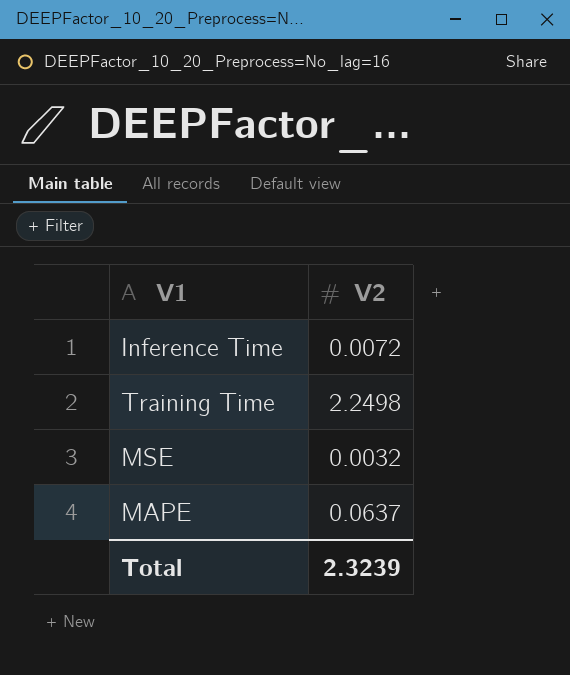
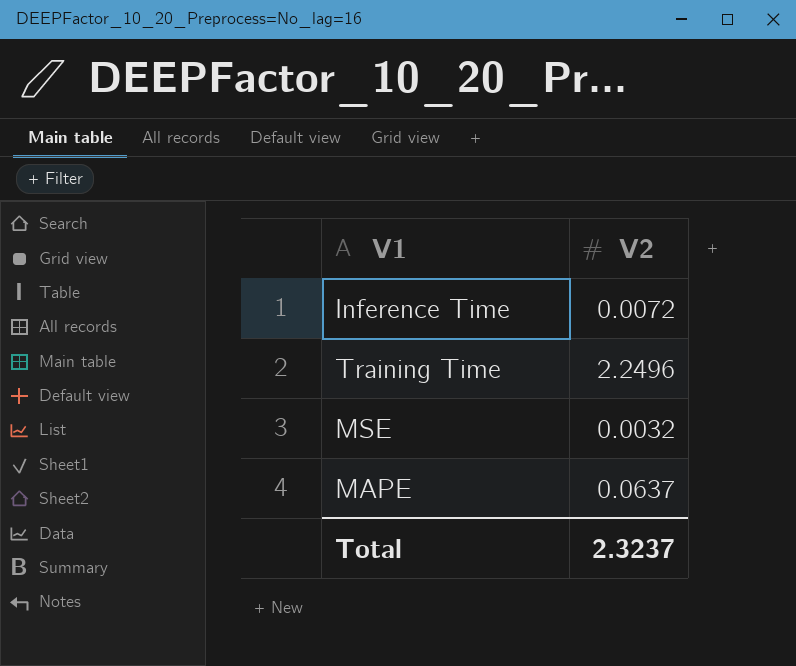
Training Time | V2: 2.2498 -> 2.2496
Total | V2: 2.3239 -> 2.3237

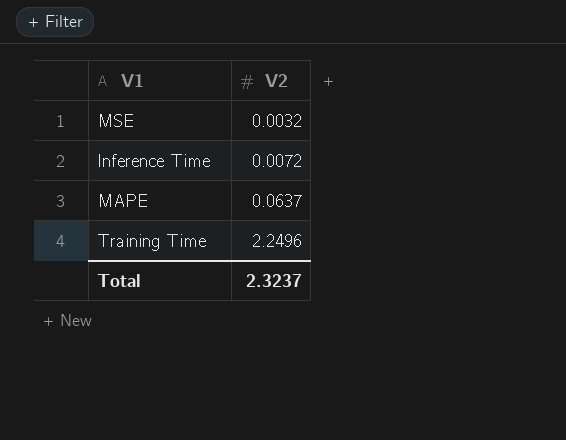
row order: none -> V2 ascending

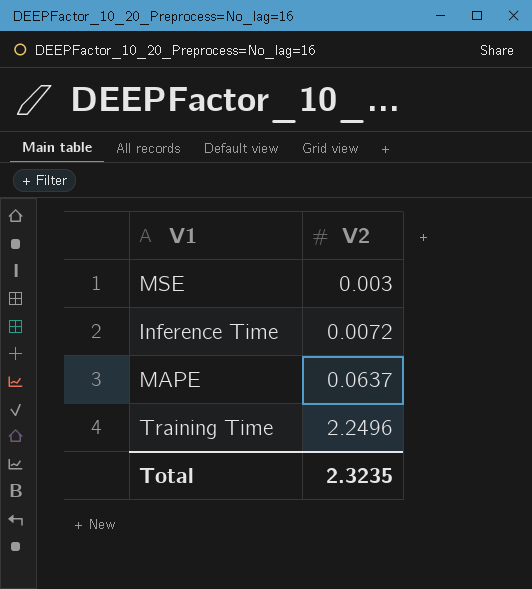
MSE | V2: 0.0032 -> 0.003
Total | V2: 2.3237 -> 2.3235

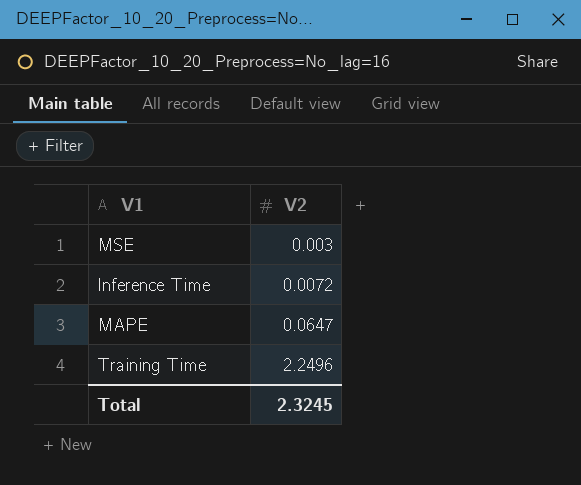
MAPE | V2: 0.0637 -> 0.0647
Total | V2: 2.3235 -> 2.3245

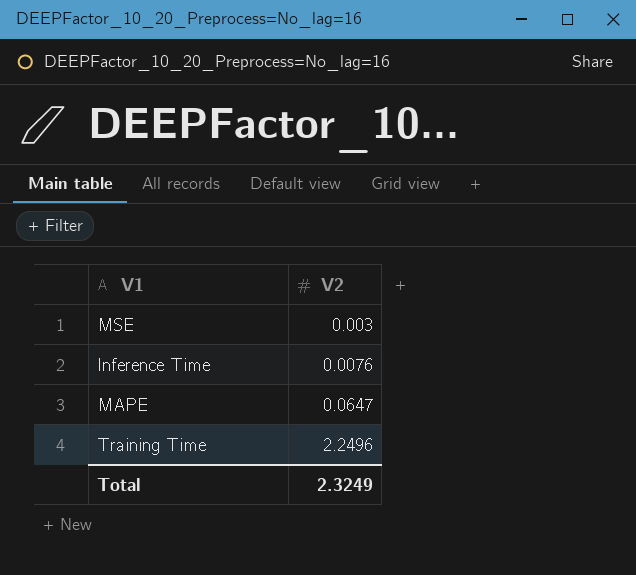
Inference Time | V2: 0.0072 -> 0.0076
Total | V2: 2.3245 -> 2.3249

